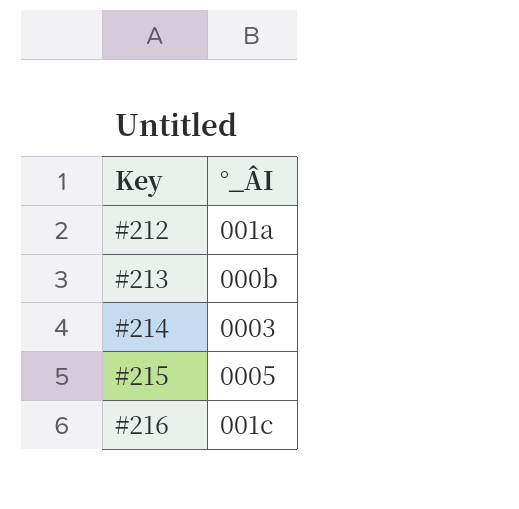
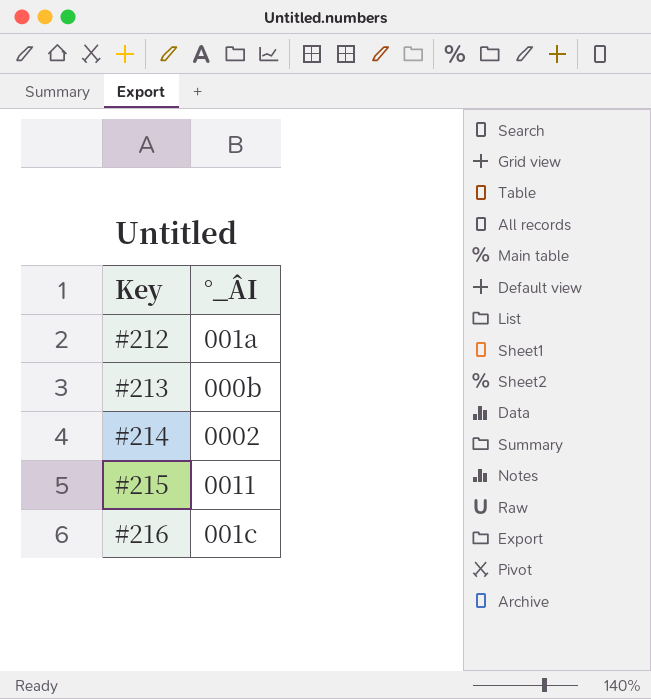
#214 | °_ÂI: 0003 -> 0002
#215 | °_ÂI: 0005 -> 0011

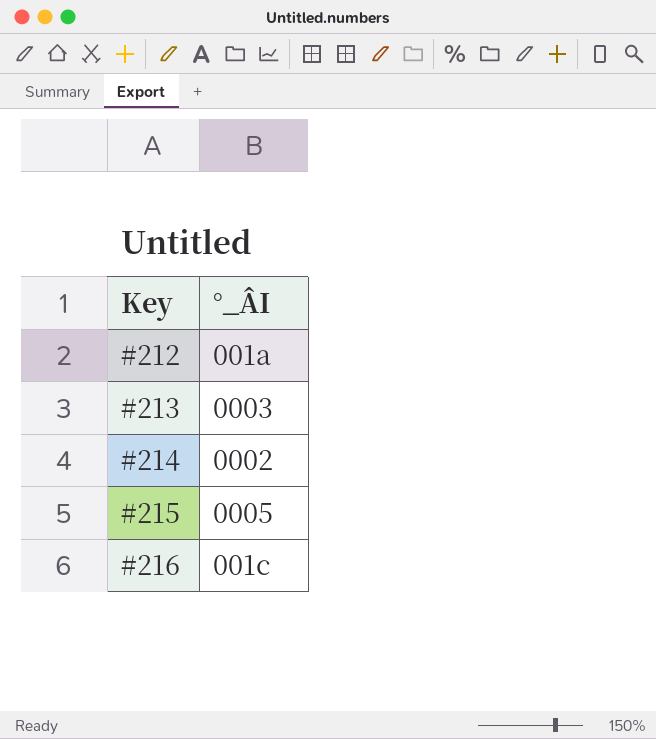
#213 | °_ÂI: 000b -> 0003
#215 | °_ÂI: 0011 -> 0005

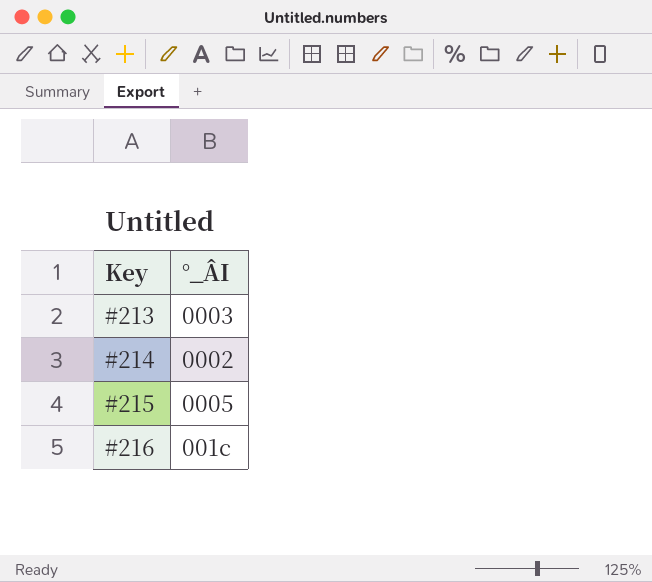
row #212: 001a -> none

